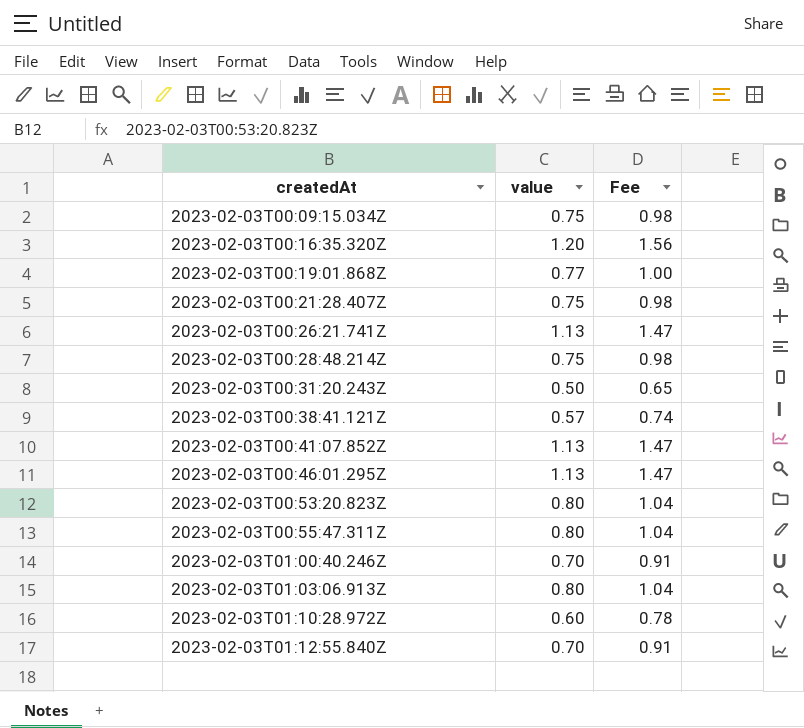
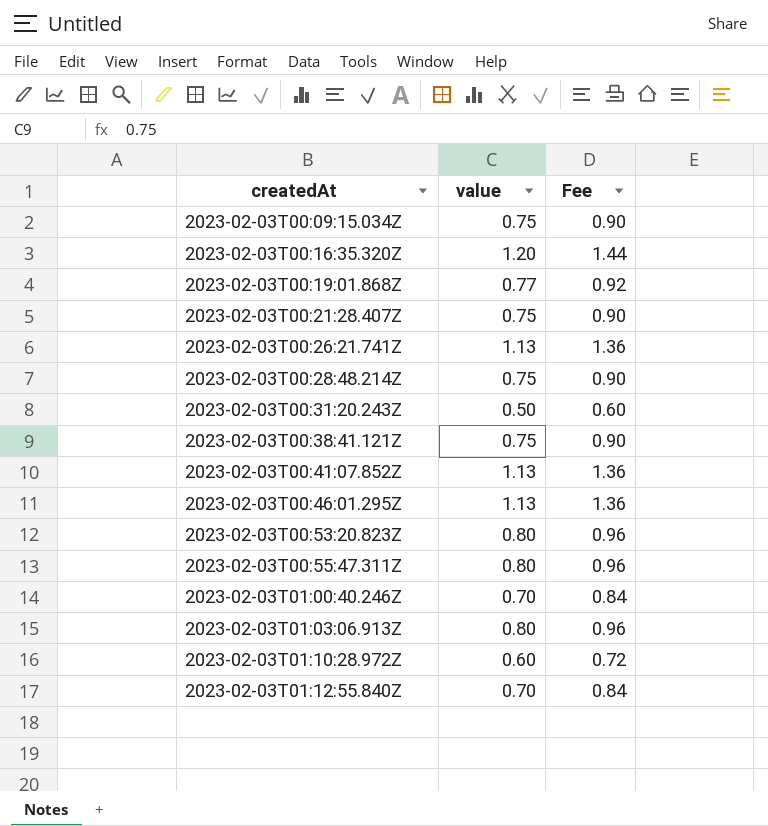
column Fee | formula: [value] * 1.3 -> [value] * 1.2
2023-02-03T00:38:41.121Z | value: 0.57 -> 0.75

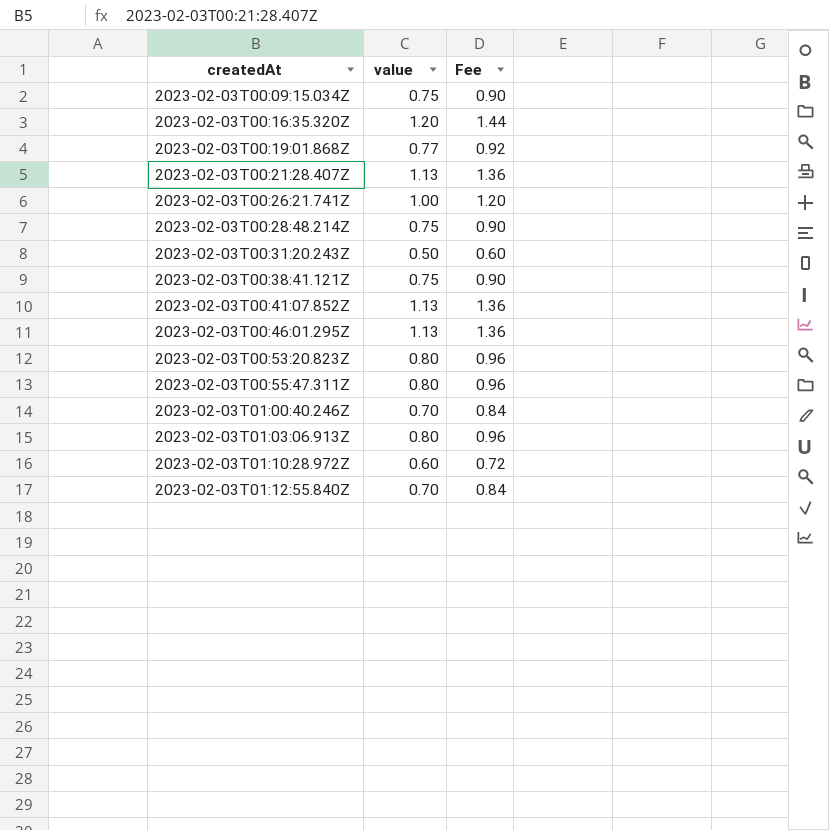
2023-02-03T00:21:28.407Z | value: 0.75 -> 1.13
2023-02-03T00:21:28.407Z | Fee: 0.90 -> 1.36
2023-02-03T00:26:21.741Z | value: 1.13 -> 1.00
2023-02-03T00:26:21.741Z | Fee: 1.36 -> 1.20

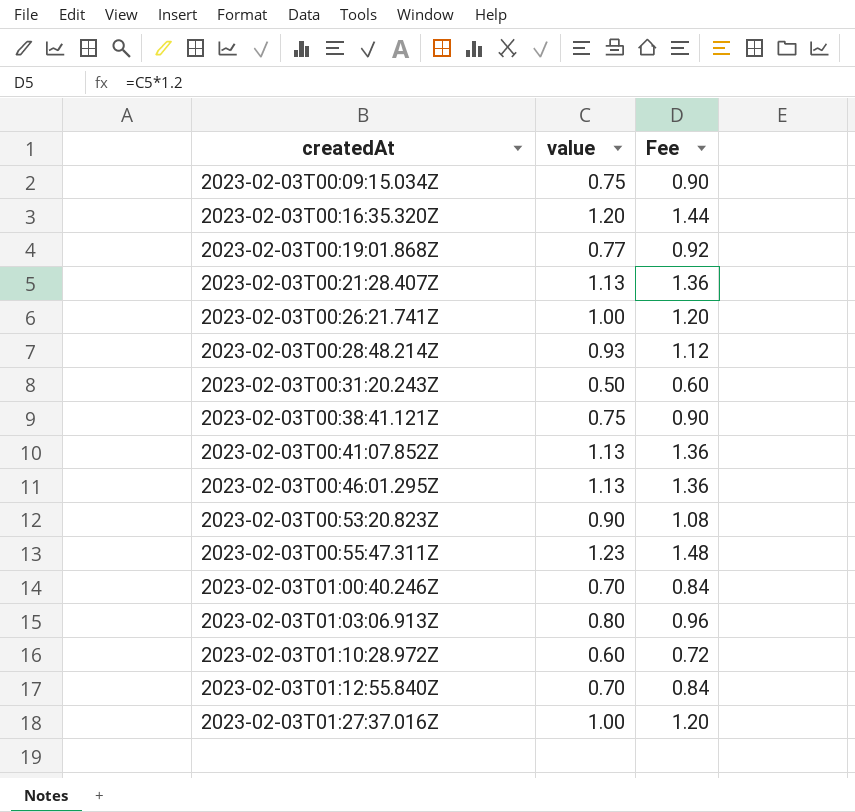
2023-02-03T00:28:48.214Z | value: 0.75 -> 0.93
2023-02-03T00:28:48.214Z | Fee: 0.90 -> 1.12
2023-02-03T00:53:20.823Z | value: 0.80 -> 0.90
2023-02-03T00:53:20.823Z | Fee: 0.96 -> 1.08
2023-02-03T00:55:47.311Z | value: 0.80 -> 1.23
2023-02-03T00:55:47.311Z | Fee: 0.96 -> 1.48
row 2023-02-03T01:27:37.016Z: none -> 1.00 | 1.20

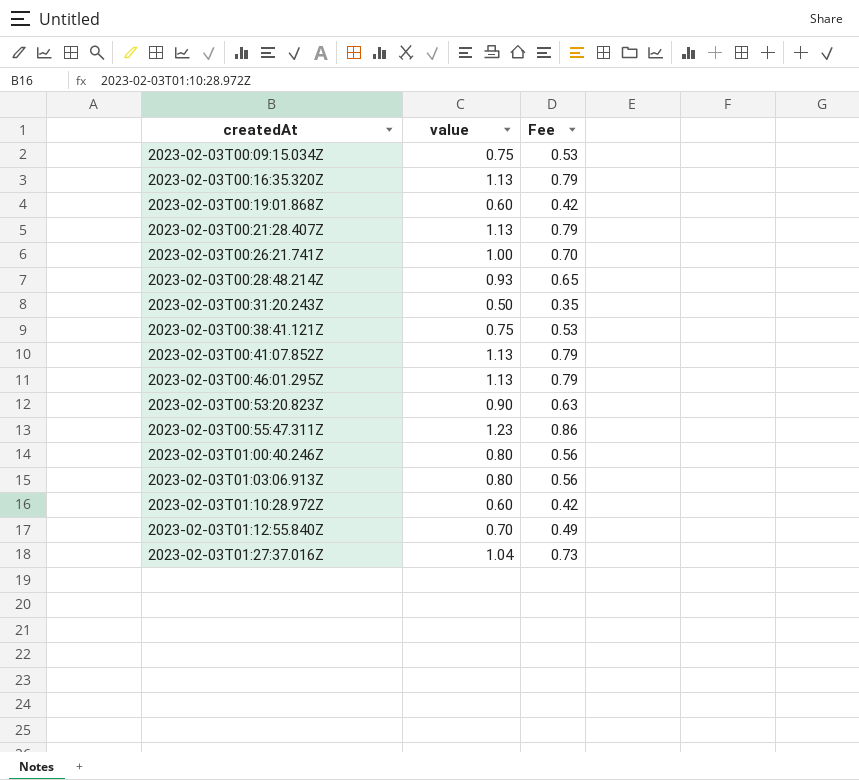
column Fee | formula: [value] * 1.2 -> [value] * 0.7
2023-02-03T00:16:35.320Z | value: 1.20 -> 1.13
2023-02-03T00:19:01.868Z | value: 0.77 -> 0.60
2023-02-03T01:00:40.246Z | value: 0.70 -> 0.80
2023-02-03T01:27:37.016Z | value: 1.00 -> 1.04

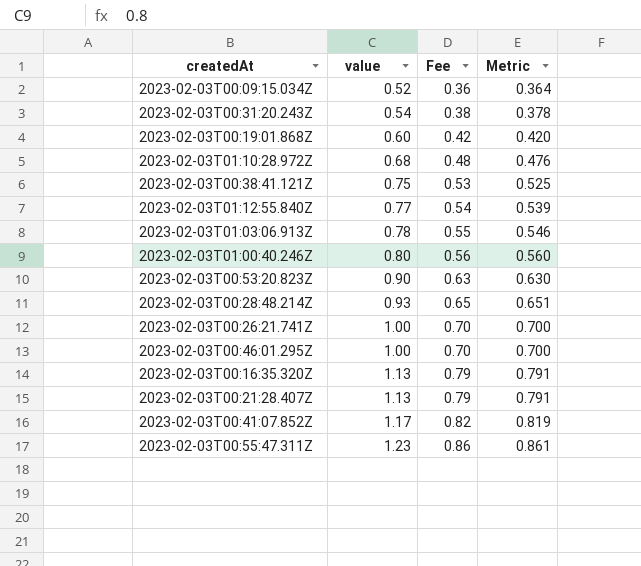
row order: createdAt ascending -> value ascending
column Metric | formula: none -> [value] * 0.7
row 2023-02-03T01:27:37.016Z: 1.04 | 0.73 -> none
2023-02-03T00:09:15.034Z | value: 0.75 -> 0.52
2023-02-03T00:09:15.034Z | Fee: 0.53 -> 0.36
2023-02-03T00:31:20.243Z | value: 0.50 -> 0.54
2023-02-03T00:31:20.243Z | Fee: 0.35 -> 0.38
2023-02-03T01:10:28.972Z | value: 0.60 -> 0.68
2023-02-03T01:10:28.972Z | Fee: 0.42 -> 0.48
2023-02-03T01:12:55.840Z | value: 0.70 -> 0.77
2023-02-03T01:12:55.840Z | Fee: 0.49 -> 0.54
2023-02-03T01:03:06.913Z | value: 0.80 -> 0.78
2023-02-03T01:03:06.913Z | Fee: 0.56 -> 0.55
2023-02-03T00:46:01.295Z | value: 1.13 -> 1.00
2023-02-03T00:46:01.295Z | Fee: 0.79 -> 0.70
2023-02-03T00:41:07.852Z | value: 1.13 -> 1.17
2023-02-03T00:41:07.852Z | Fee: 0.79 -> 0.82

